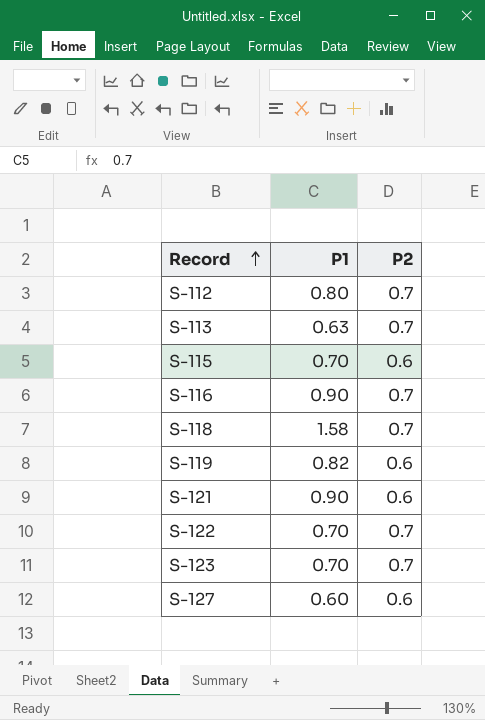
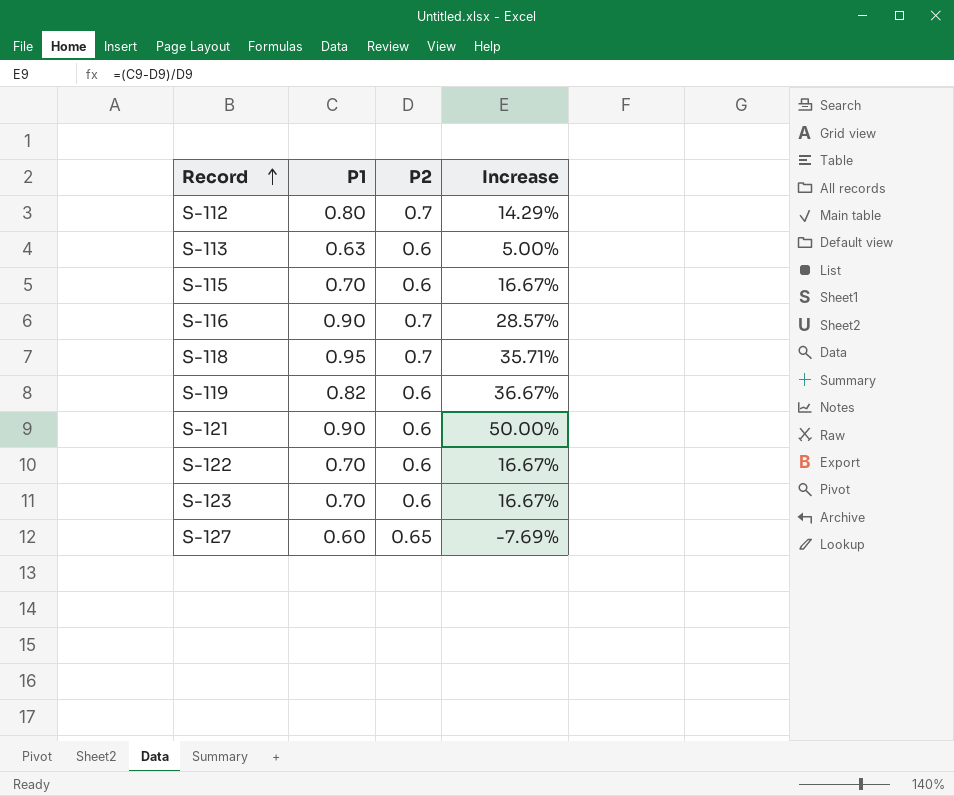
column Increase | formula: none -> ([P1] - [P2]) / [P2]
S-113 | P2: 0.7 -> 0.6
S-118 | P1: 1.58 -> 0.95
S-122 | P2: 0.7 -> 0.6
S-123 | P2: 0.7 -> 0.6
S-127 | P2: 0.6 -> 0.65

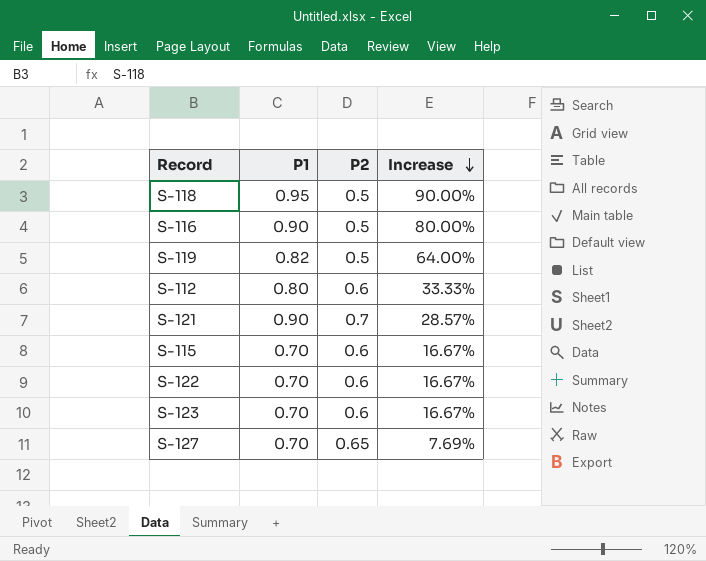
row order: Record ascending -> Increase descending
row S-113: 0.63 | 0.6 | 5.00% -> none
S-118 | P2: 0.7 -> 0.5
S-118 | Increase: 35.71% -> 90.00%
S-116 | P2: 0.7 -> 0.5
S-116 | Increase: 28.57% -> 80.00%
S-119 | P2: 0.6 -> 0.5
S-119 | Increase: 36.67% -> 64.00%
S-112 | P2: 0.7 -> 0.6
S-112 | Increase: 14.29% -> 33.33%
S-121 | P2: 0.6 -> 0.7
S-121 | Increase: 50.00% -> 28.57%
S-127 | P1: 0.60 -> 0.70
S-127 | Increase: -7.69% -> 7.69%

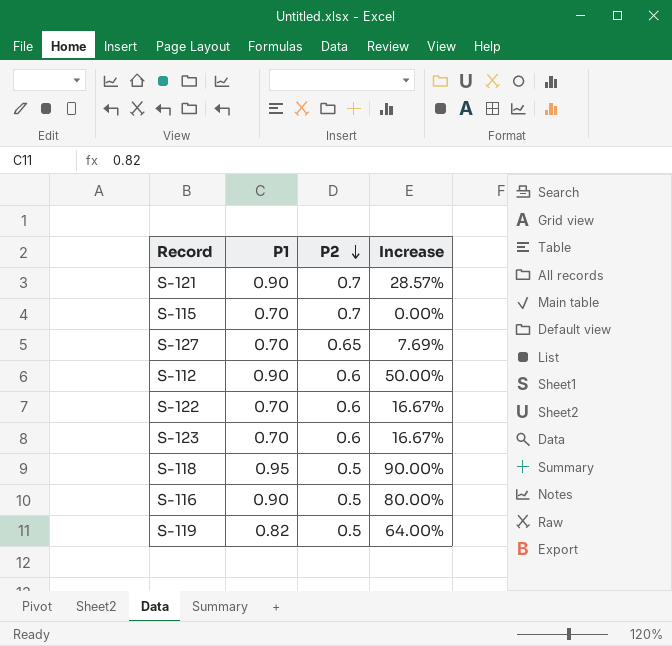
row order: Increase descending -> P2 descending
S-115 | P2: 0.6 -> 0.7
S-115 | Increase: 16.67% -> 0.00%
S-112 | P1: 0.80 -> 0.90
S-112 | Increase: 33.33% -> 50.00%

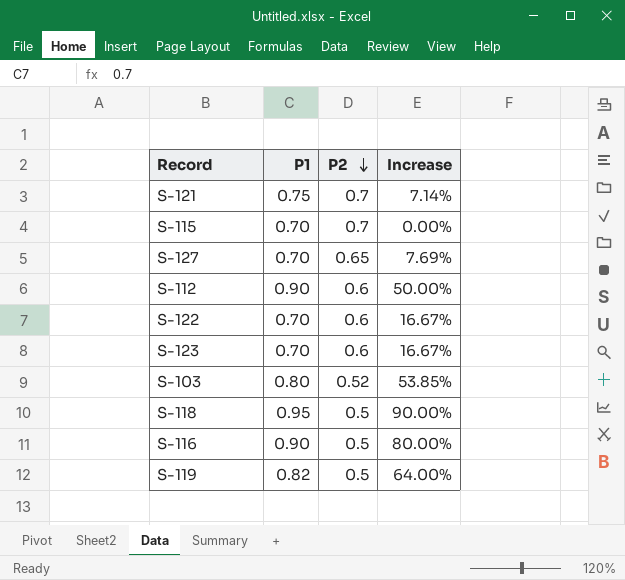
S-121 | P1: 0.90 -> 0.75
S-121 | Increase: 28.57% -> 7.14%
row S-103: none -> 0.80 | 0.52 | 53.85%

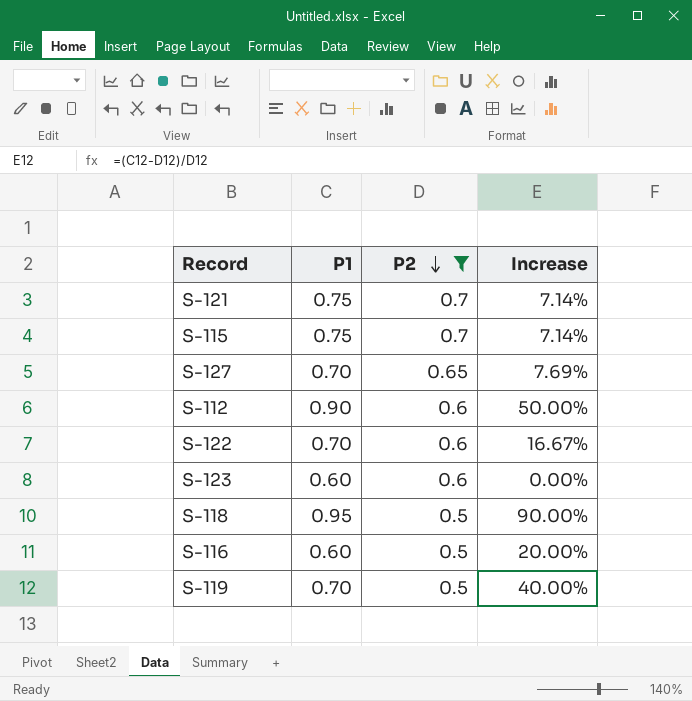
filter: none -> P2 != 0.52
S-115 | P1: 0.70 -> 0.75
S-115 | Increase: 0.00% -> 7.14%
S-123 | P1: 0.70 -> 0.60
S-123 | Increase: 16.67% -> 0.00%
S-116 | P1: 0.90 -> 0.60
S-116 | Increase: 80.00% -> 20.00%
S-119 | P1: 0.82 -> 0.70
S-119 | Increase: 64.00% -> 40.00%

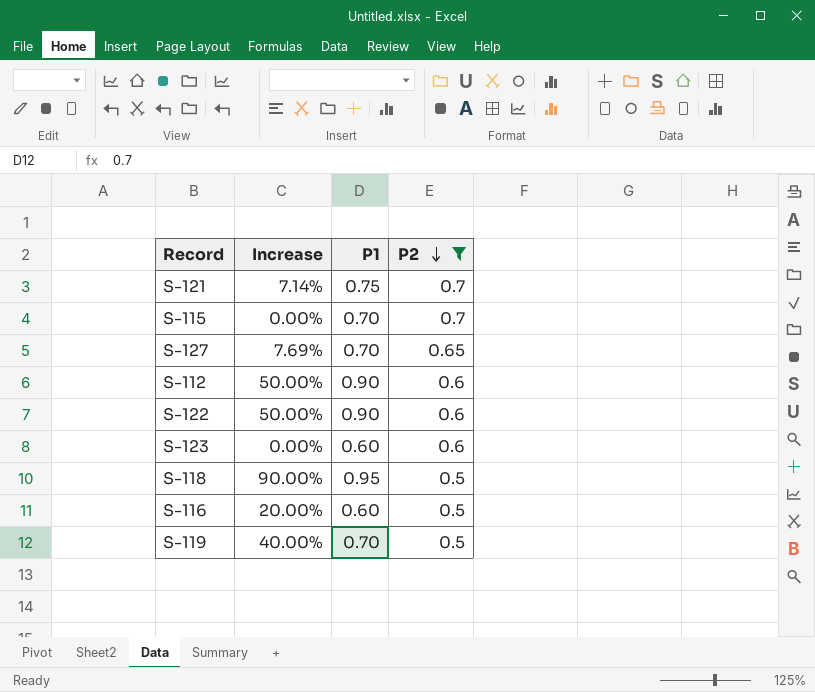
column Increase | position: 4 -> 2
S-115 | Increase: 7.14% -> 0.00%
S-115 | P1: 0.75 -> 0.70
S-122 | Increase: 16.67% -> 50.00%
S-122 | P1: 0.70 -> 0.90

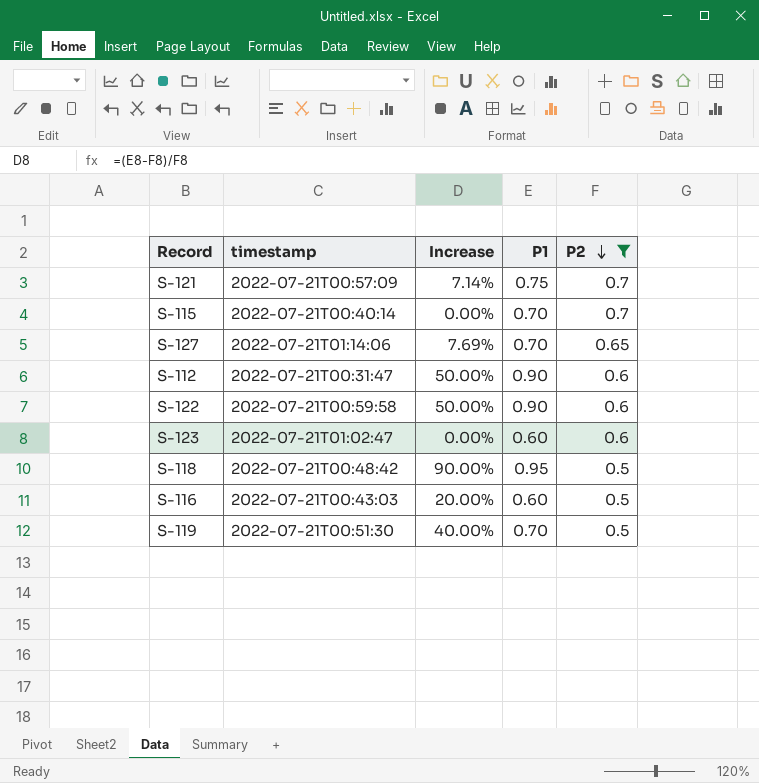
column timestamp | position: none -> 2

